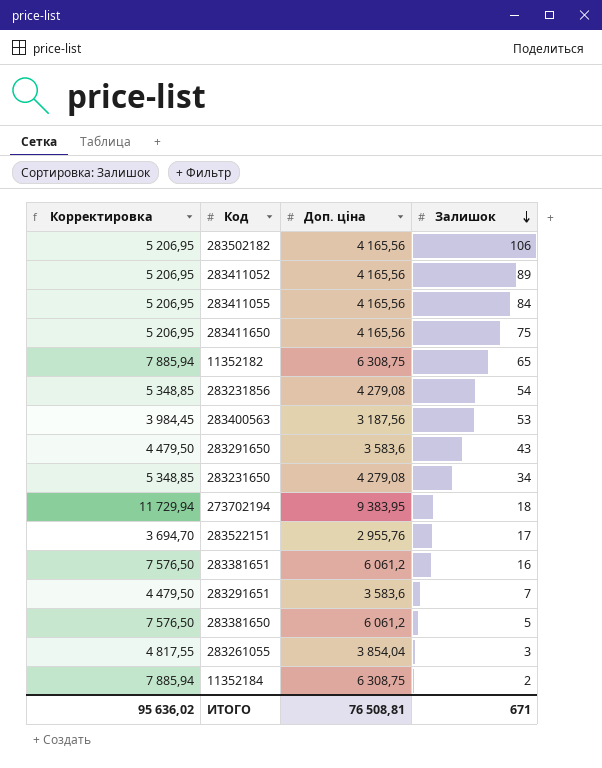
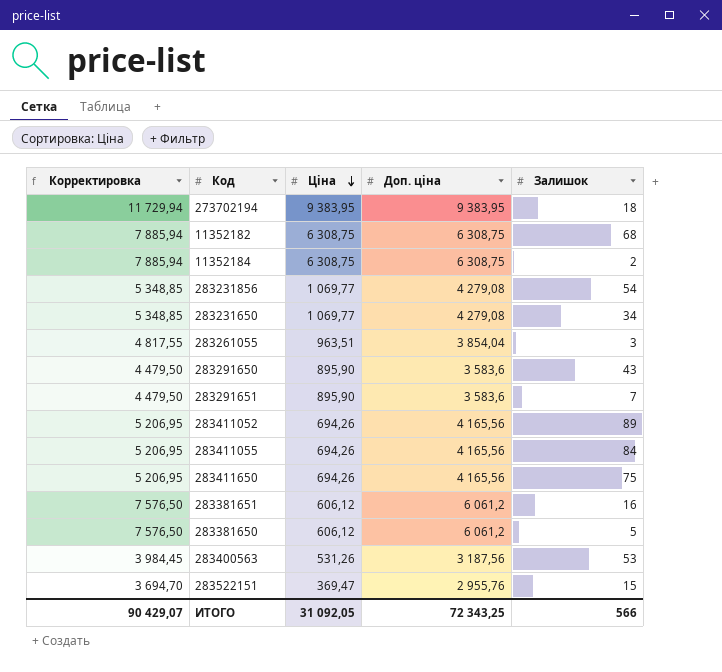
row order: Залишок descending -> Ціна descending
column Ціна | position: none -> 3
row 283502182: 5 206,95 | 4 165,56 | 106 -> none
11352182 | Залишок: 65 -> 68
283522151 | Залишок: 17 -> 15
ИТОГО | Корректировка: 95 636,02 -> 90 429,07
ИТОГО | Доп. ціна: 76 508,81 -> 72 343,25
ИТОГО | Залишок: 671 -> 566

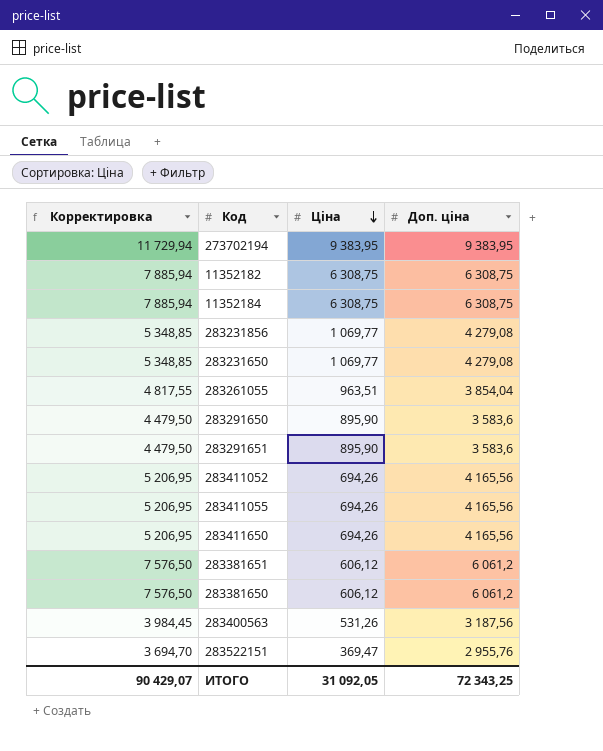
column Залишок | position: 5 -> none

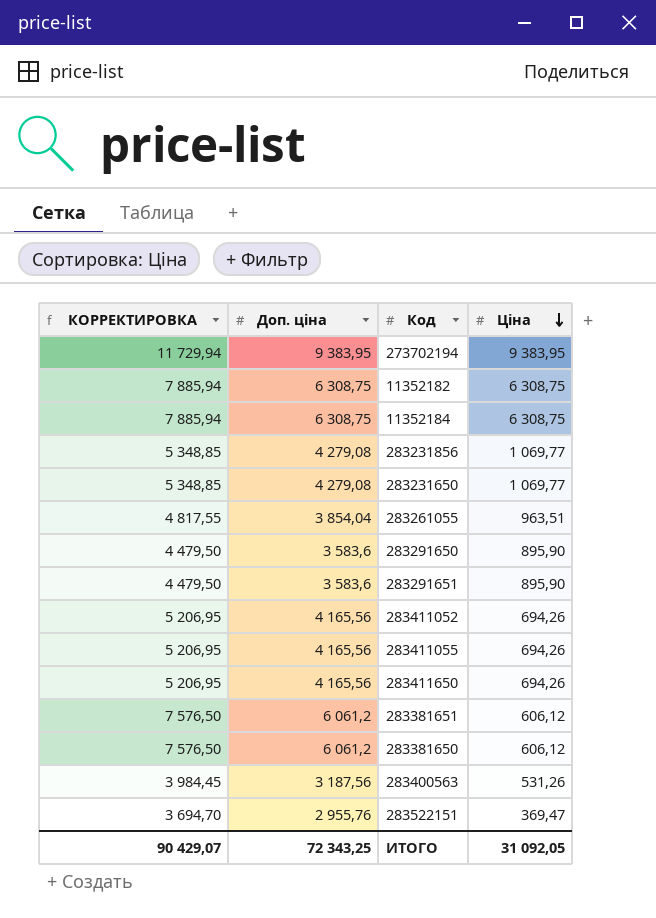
column name: Корректировка -> КОРРЕКТИРОВКА
column Доп. ціна | position: 4 -> 2

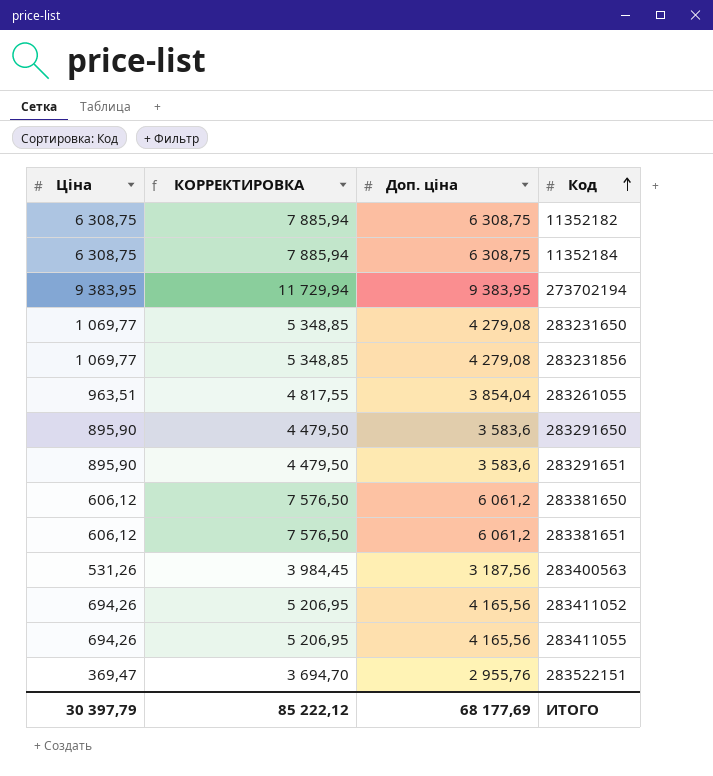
row order: Ціна descending -> Код ascending
column Ціна | position: 4 -> 1
row 283411650: 5 206,95 | 4 165,56 | 694,26 -> none
ИТОГО | Ціна: 31 092,05 -> 30 397,79
ИТОГО | КОРРЕКТИРОВКА: 90 429,07 -> 85 222,12
ИТОГО | Доп. ціна: 72 343,25 -> 68 177,69

